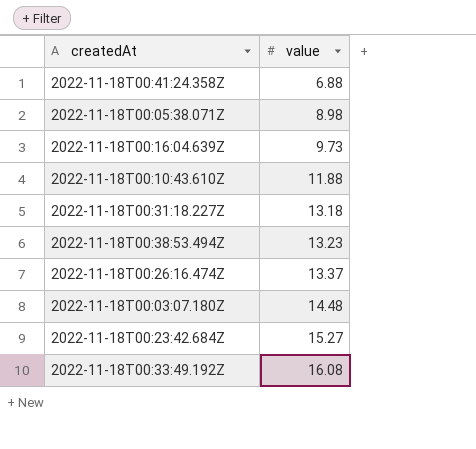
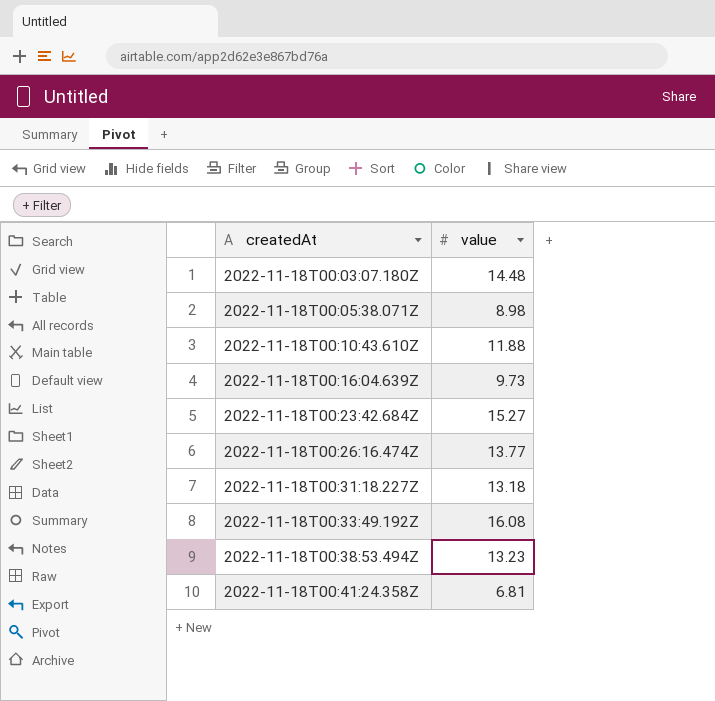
row order: value ascending -> createdAt ascending
2022-11-18T00:26:16.474Z | value: 13.37 -> 13.77
2022-11-18T00:41:24.358Z | value: 6.88 -> 6.81

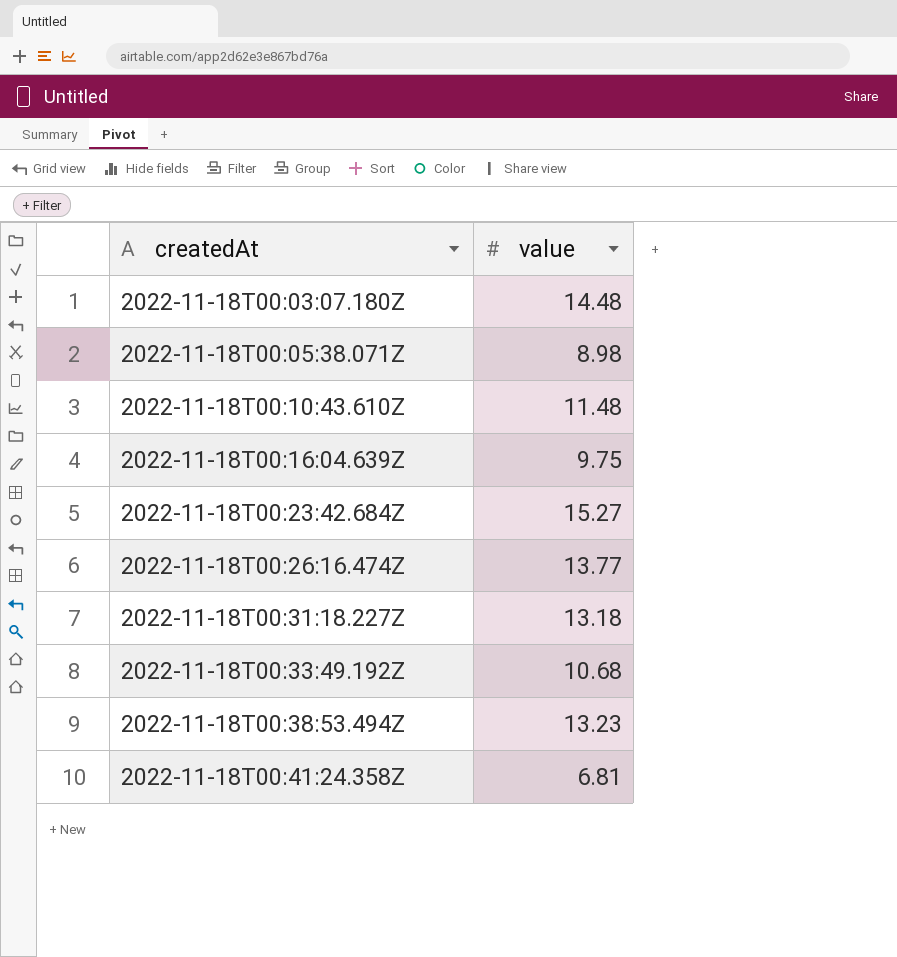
2022-11-18T00:10:43.610Z | value: 11.88 -> 11.48
2022-11-18T00:16:04.639Z | value: 9.73 -> 9.75
2022-11-18T00:33:49.192Z | value: 16.08 -> 10.68

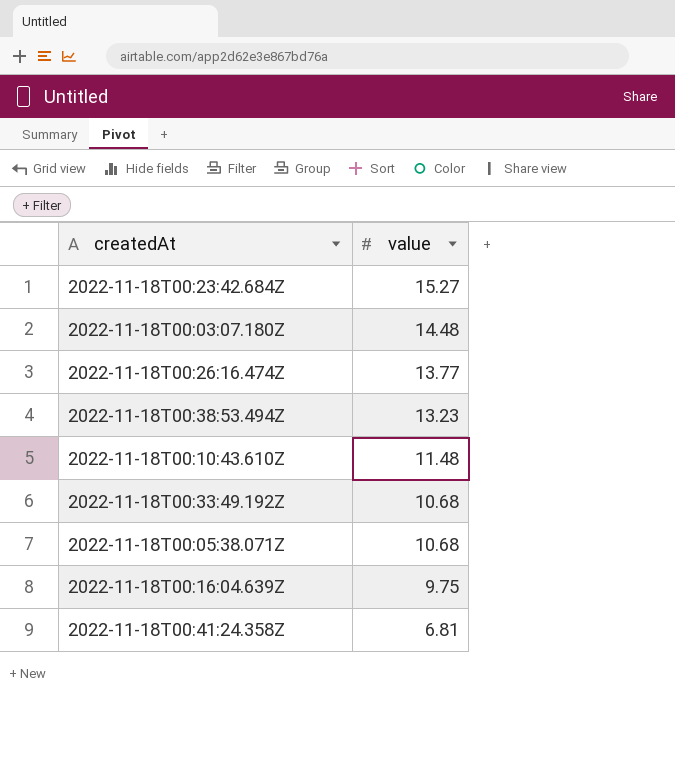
row order: createdAt ascending -> value descending
row 2022-11-18T00:31:18.227Z: 13.18 -> none
2022-11-18T00:05:38.071Z | value: 8.98 -> 10.68

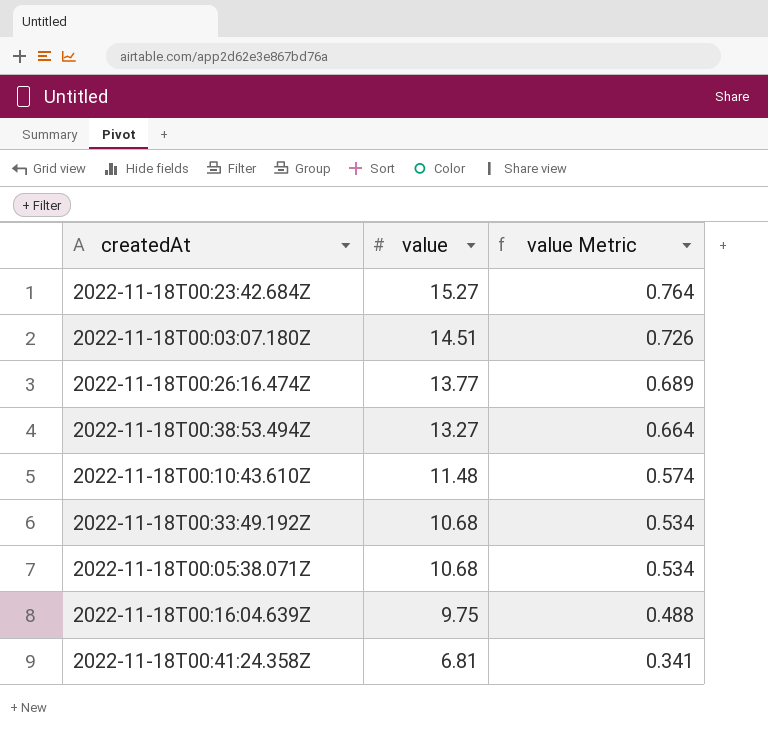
column value Metric | formula: none -> [value] * 0.05
2022-11-18T00:03:07.180Z | value: 14.48 -> 14.51
2022-11-18T00:38:53.494Z | value: 13.23 -> 13.27

